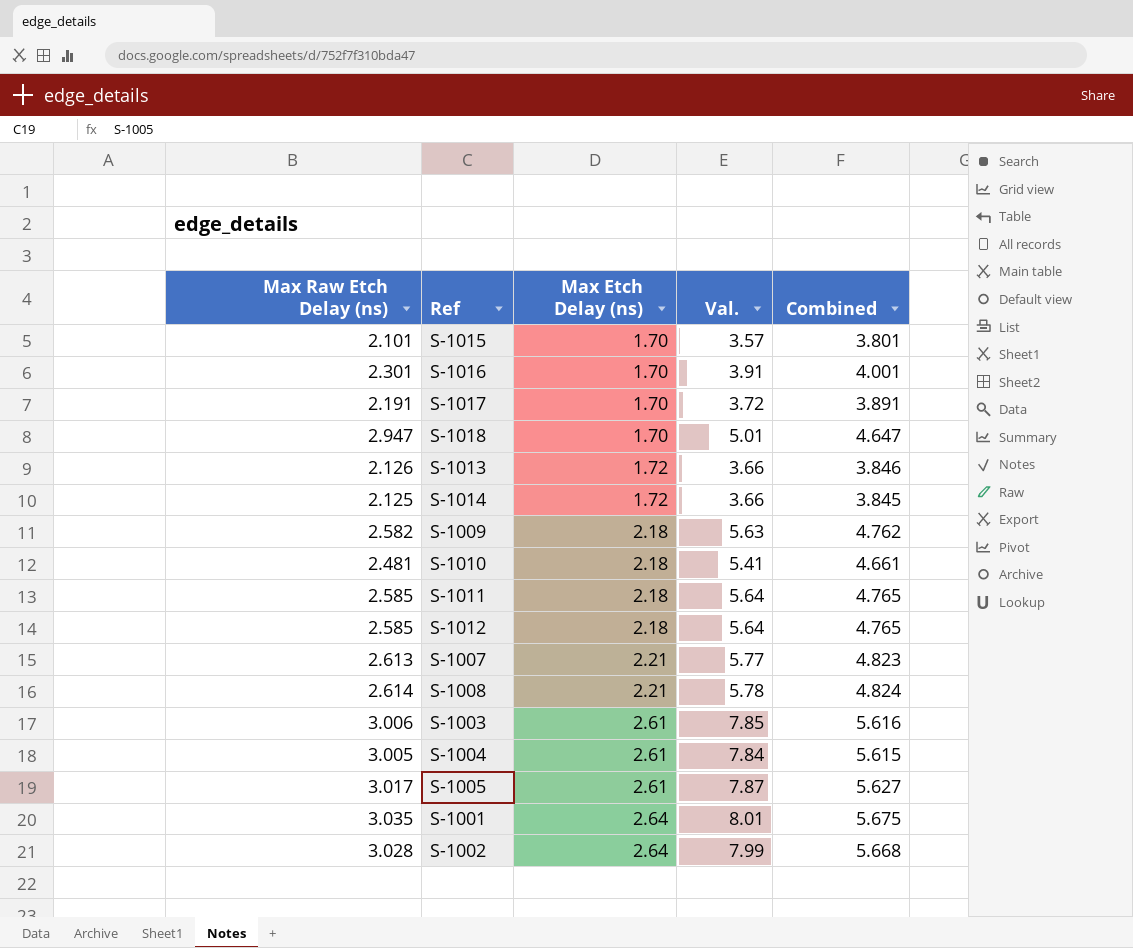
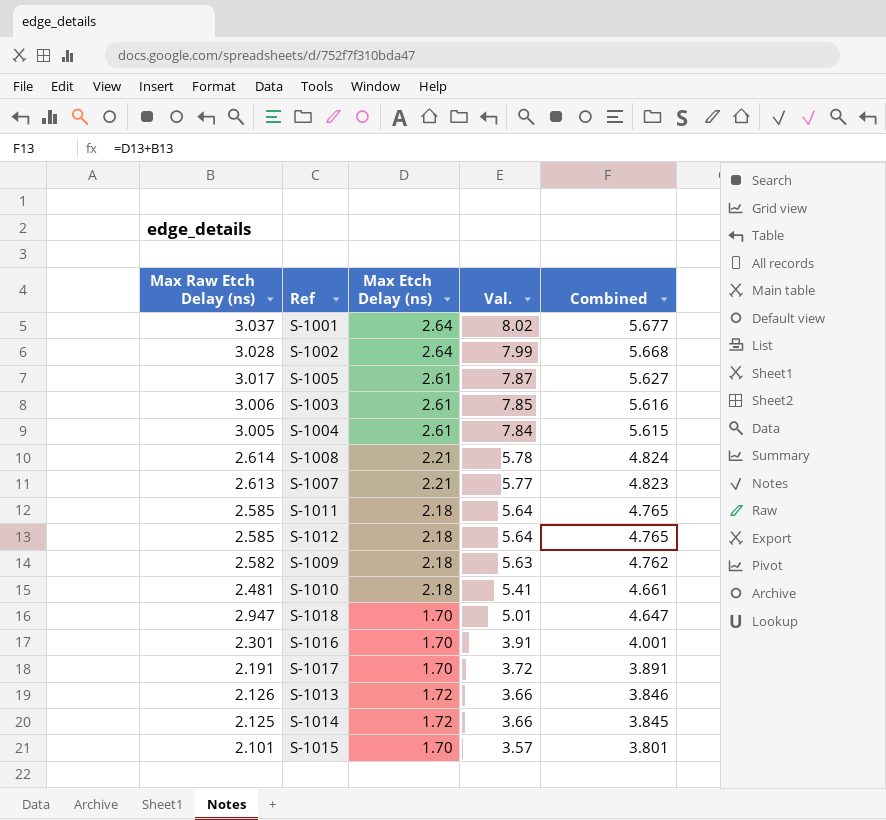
row order: Max Etch Delay (ns) ascending -> Val. descending
S-1001 | Max Raw Etch Delay (ns): 3.035 -> 3.037
S-1001 | Val.: 8.01 -> 8.02
S-1001 | Combined: 5.675 -> 5.677

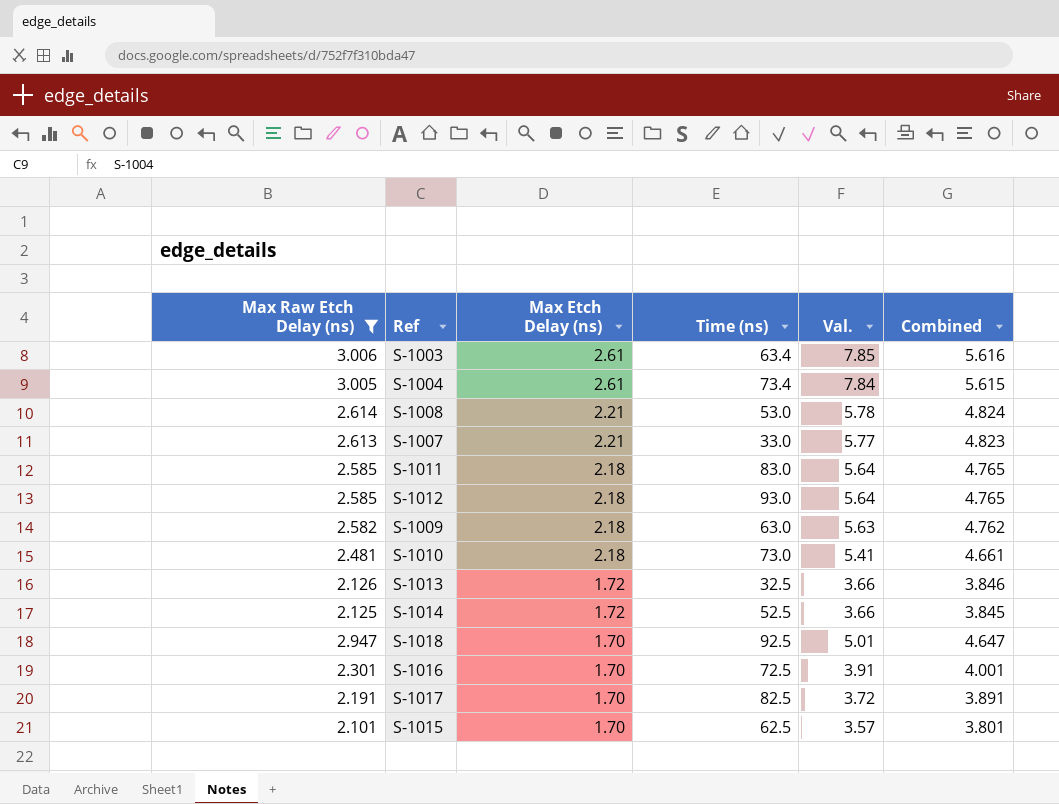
filter: none -> Max Raw Etch Delay (ns) <= 3.006
row order: Val. descending -> Max Etch Delay (ns) descending
column Time (ns) | position: none -> 4

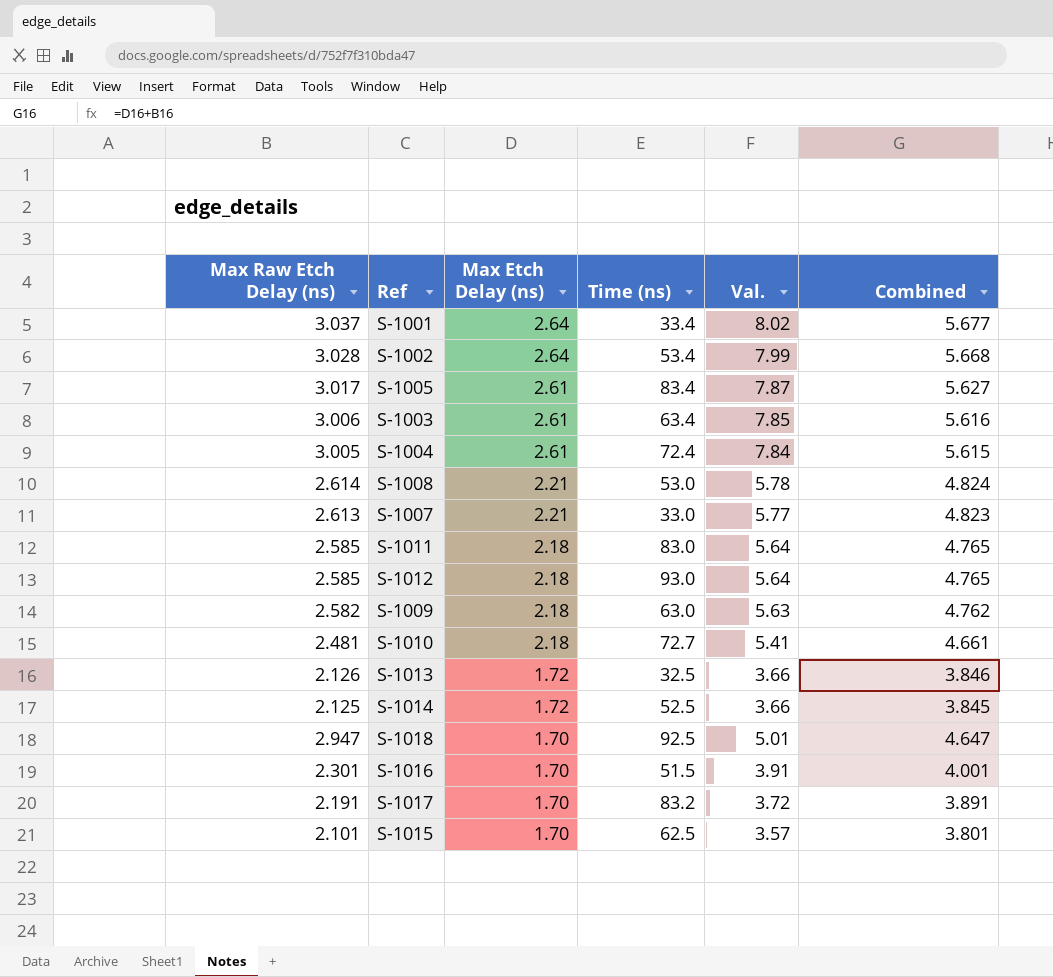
filter: Max Raw Etch Delay (ns) <= 3.006 -> none
S-1004 | Time (ns): 73.4 -> 72.4
S-1010 | Time (ns): 73.0 -> 72.7
S-1016 | Time (ns): 72.5 -> 51.5
S-1017 | Time (ns): 82.5 -> 83.2

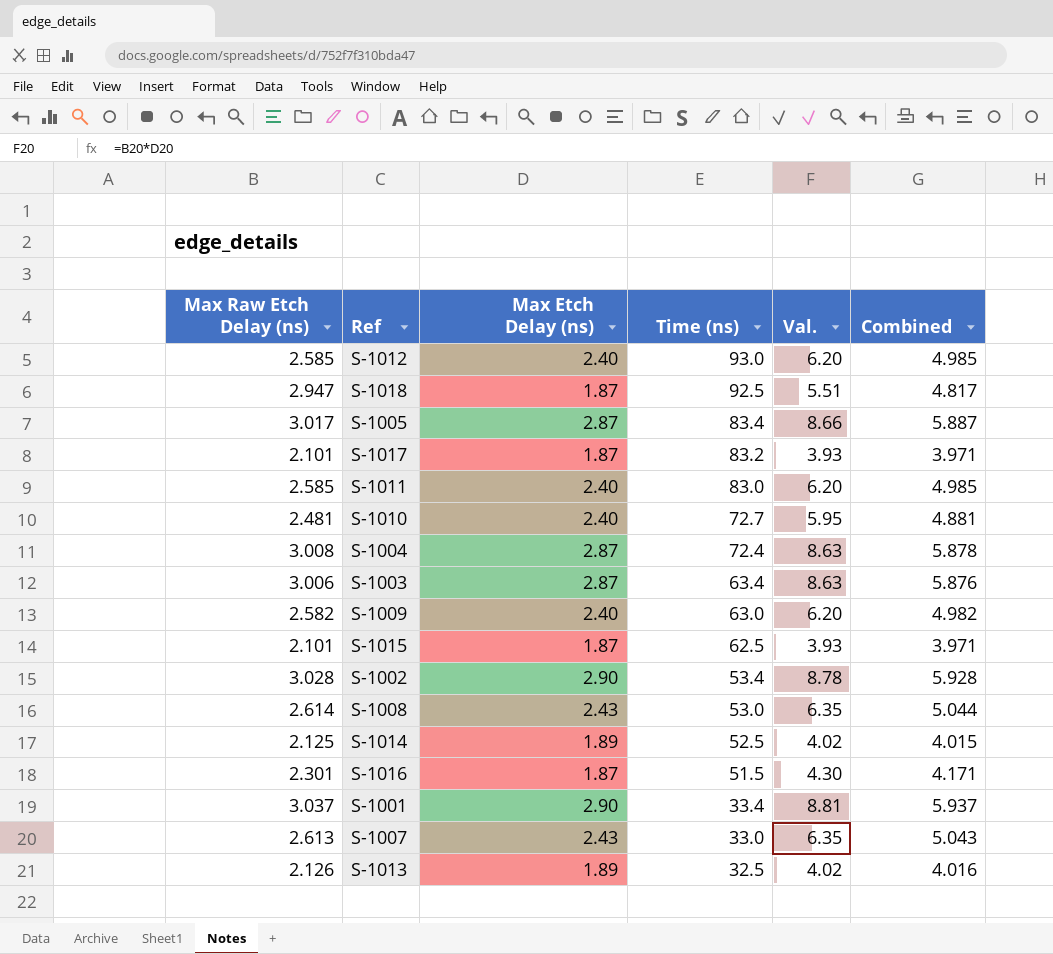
row order: Max Etch Delay (ns) descending -> Time (ns) descending
S-1012 | Max Etch Delay (ns): 2.18 -> 2.40
S-1012 | Val.: 5.64 -> 6.20
S-1012 | Combined: 4.765 -> 4.985
S-1018 | Max Etch Delay (ns): 1.70 -> 1.87
S-1018 | Val.: 5.01 -> 5.51
S-1018 | Combined: 4.647 -> 4.817
S-1005 | Max Etch Delay (ns): 2.61 -> 2.87
S-1005 | Val.: 7.87 -> 8.66
S-1005 | Combined: 5.627 -> 5.887
S-1017 | Max Raw Etch Delay (ns): 2.191 -> 2.101
S-1017 | Max Etch Delay (ns): 1.70 -> 1.87
S-1017 | Val.: 3.72 -> 3.93
S-1017 | Combined: 3.891 -> 3.971
S-1011 | Max Etch Delay (ns): 2.18 -> 2.40
S-1011 | Val.: 5.64 -> 6.20
S-1011 | Combined: 4.765 -> 4.985
S-1010 | Max Etch Delay (ns): 2.18 -> 2.40
S-1010 | Val.: 5.41 -> 5.95
S-1010 | Combined: 4.661 -> 4.881
S-1004 | Max Raw Etch Delay (ns): 3.005 -> 3.008
S-1004 | Max Etch Delay (ns): 2.61 -> 2.87
S-1004 | Val.: 7.84 -> 8.63
S-1004 | Combined: 5.615 -> 5.878
S-1003 | Max Etch Delay (ns): 2.61 -> 2.87
S-1003 | Val.: 7.85 -> 8.63
S-1003 | Combined: 5.616 -> 5.876
S-1009 | Max Etch Delay (ns): 2.18 -> 2.40
S-1009 | Val.: 5.63 -> 6.20
S-1009 | Combined: 4.762 -> 4.982
S-1015 | Max Etch Delay (ns): 1.70 -> 1.87
S-1015 | Val.: 3.57 -> 3.93
S-1015 | Combined: 3.801 -> 3.971
S-1002 | Max Etch Delay (ns): 2.64 -> 2.90
S-1002 | Val.: 7.99 -> 8.78
S-1002 | Combined: 5.668 -> 5.928
S-1008 | Max Etch Delay (ns): 2.21 -> 2.43
S-1008 | Val.: 5.78 -> 6.35
S-1008 | Combined: 4.824 -> 5.044
S-1014 | Max Etch Delay (ns): 1.72 -> 1.89
S-1014 | Val.: 3.66 -> 4.02
S-1014 | Combined: 3.845 -> 4.015
S-1016 | Max Etch Delay (ns): 1.70 -> 1.87
S-1016 | Val.: 3.91 -> 4.30
S-1016 | Combined: 4.001 -> 4.171
S-1001 | Max Etch Delay (ns): 2.64 -> 2.90
S-1001 | Val.: 8.02 -> 8.81
S-1001 | Combined: 5.677 -> 5.937
S-1007 | Max Etch Delay (ns): 2.21 -> 2.43
S-1007 | Val.: 5.77 -> 6.35
S-1007 | Combined: 4.823 -> 5.043
S-1013 | Max Etch Delay (ns): 1.72 -> 1.89
S-1013 | Val.: 3.66 -> 4.02
S-1013 | Combined: 3.846 -> 4.016

